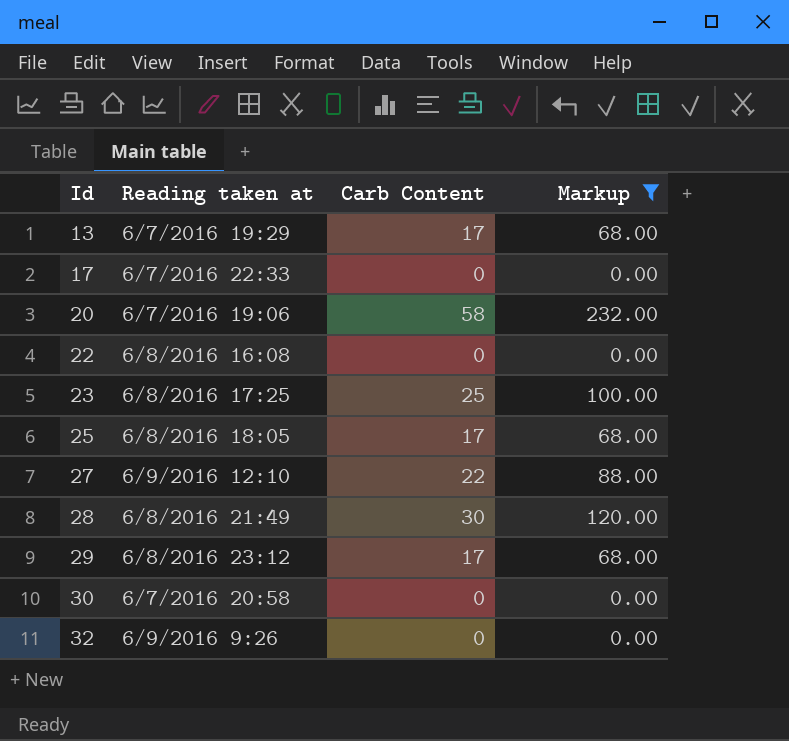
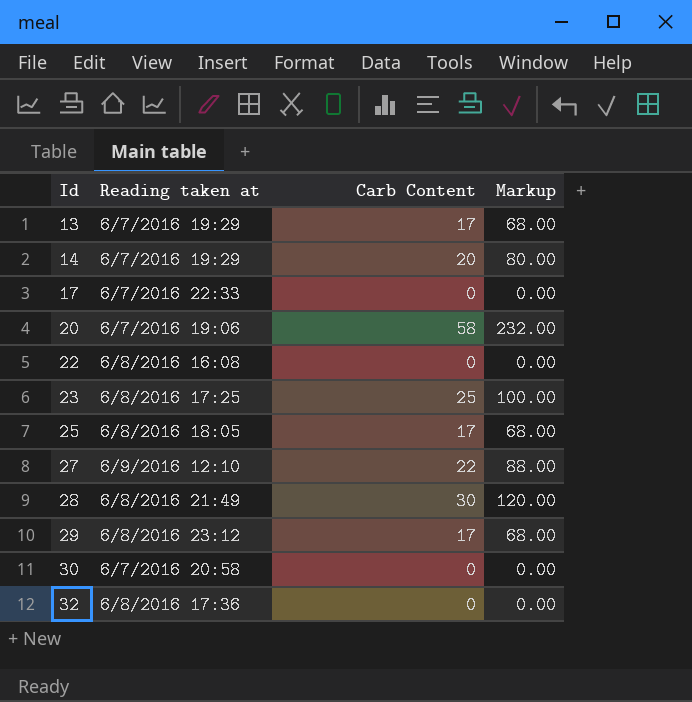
filter: Markup != 80.00 -> none
32 | Reading taken at: 6/9/2016 9:26 -> 6/8/2016 17:36

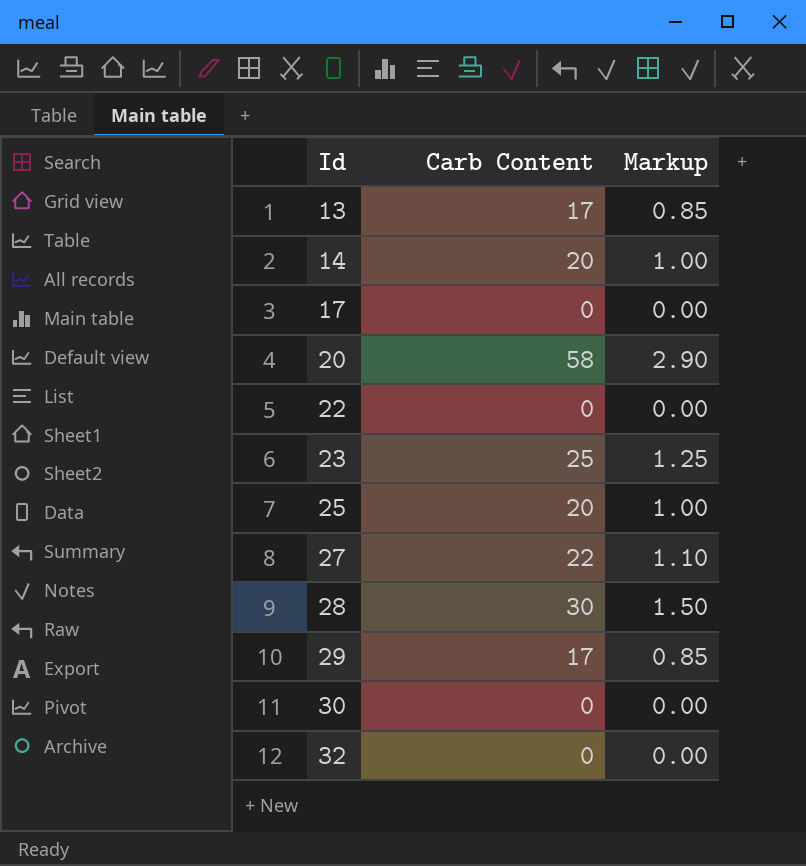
column Reading taken at | position: 2 -> none
column Markup | formula: [Carb Content] * 4 -> [Carb Content] * 0.05
25 | Carb Content: 17 -> 20

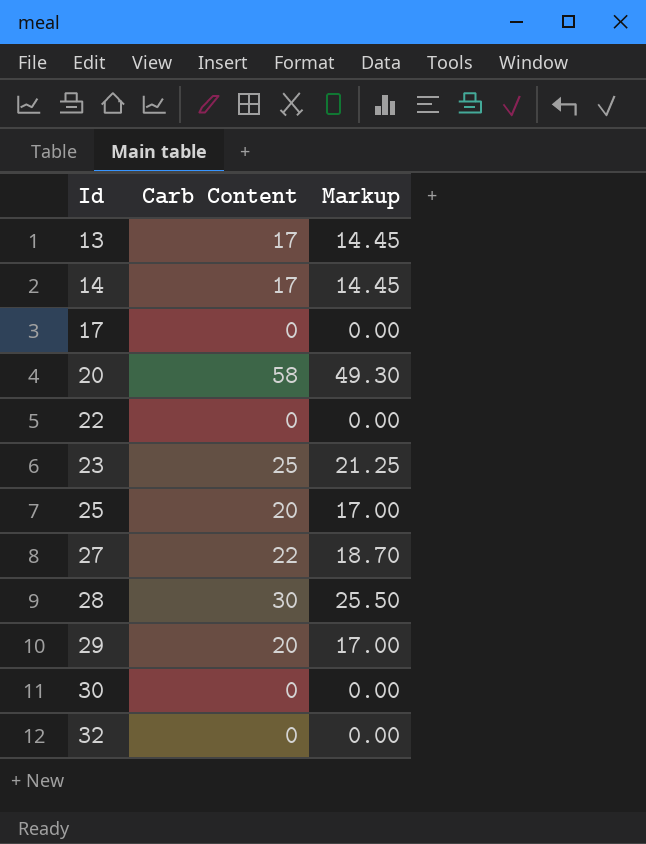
column Markup | formula: [Carb Content] * 0.05 -> [Carb Content] * 0.85
14 | Carb Content: 20 -> 17
29 | Carb Content: 17 -> 20

